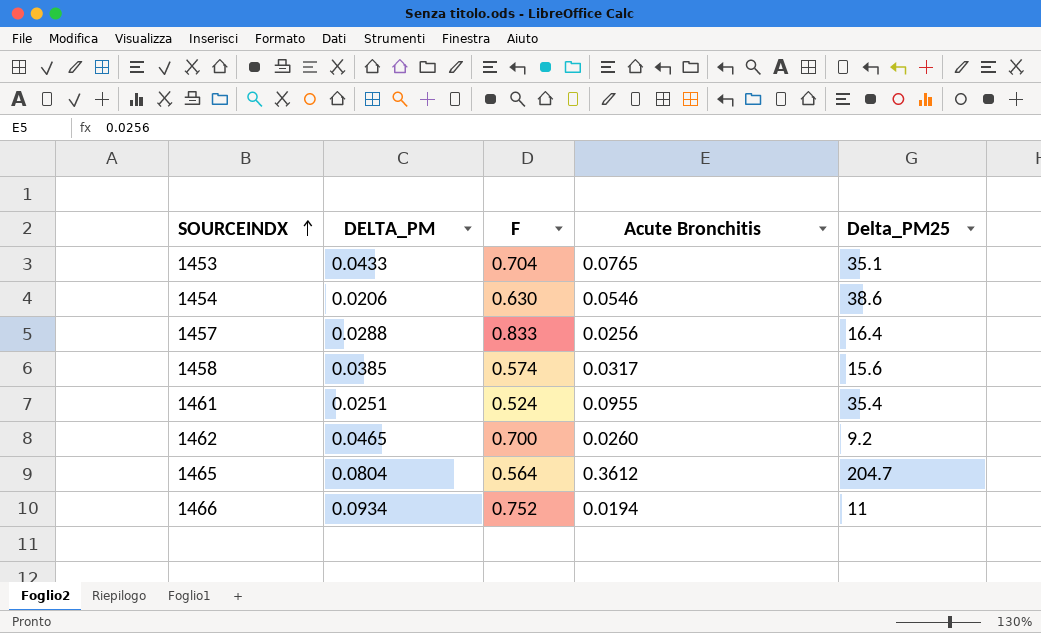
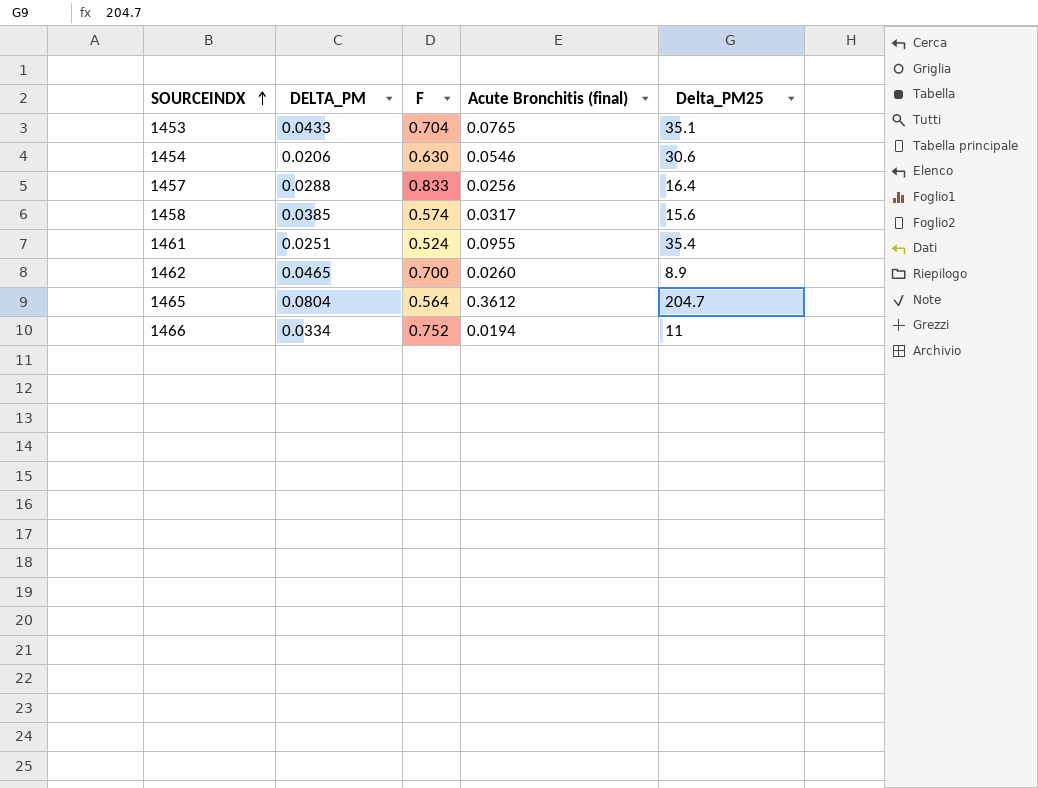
column name: Acute Bronchitis -> Acute Bronchitis (final)
1454 | Delta_PM25: 38.6 -> 30.6
1462 | Delta_PM25: 9.2 -> 8.9
1466 | DELTA_PM: 0.0934 -> 0.0334

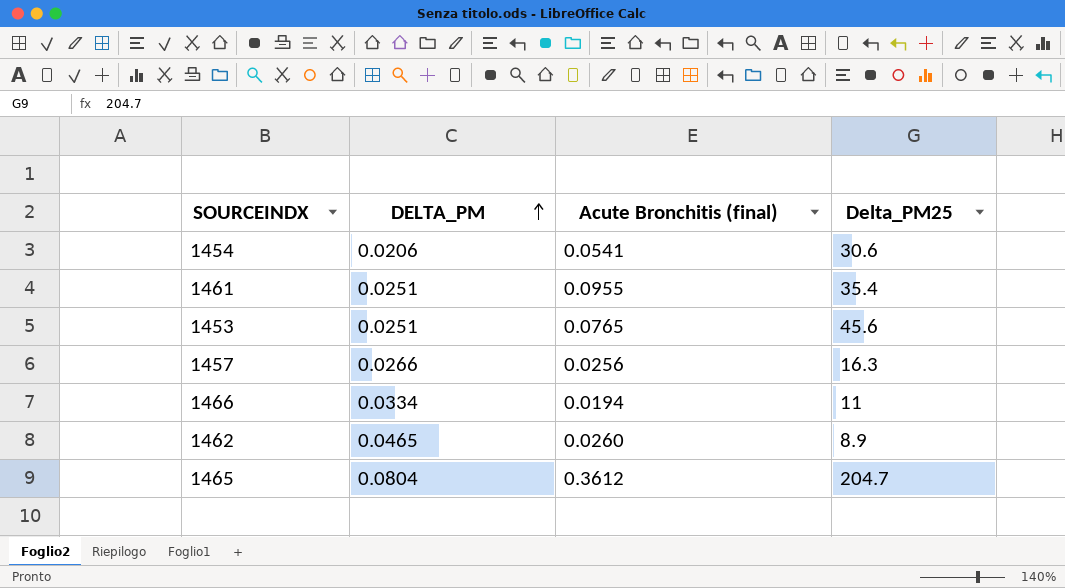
row order: SOURCEINDX ascending -> DELTA_PM ascending
column F | position: 3 -> none
row 1458: 0.0385 | 0.574 | 0.0317 | 15.6 -> none
1454 | Acute Bronchitis (final): 0.0546 -> 0.0541
1453 | DELTA_PM: 0.0433 -> 0.0251
1453 | Delta_PM25: 35.1 -> 45.6
1457 | DELTA_PM: 0.0288 -> 0.0266
1457 | Delta_PM25: 16.4 -> 16.3

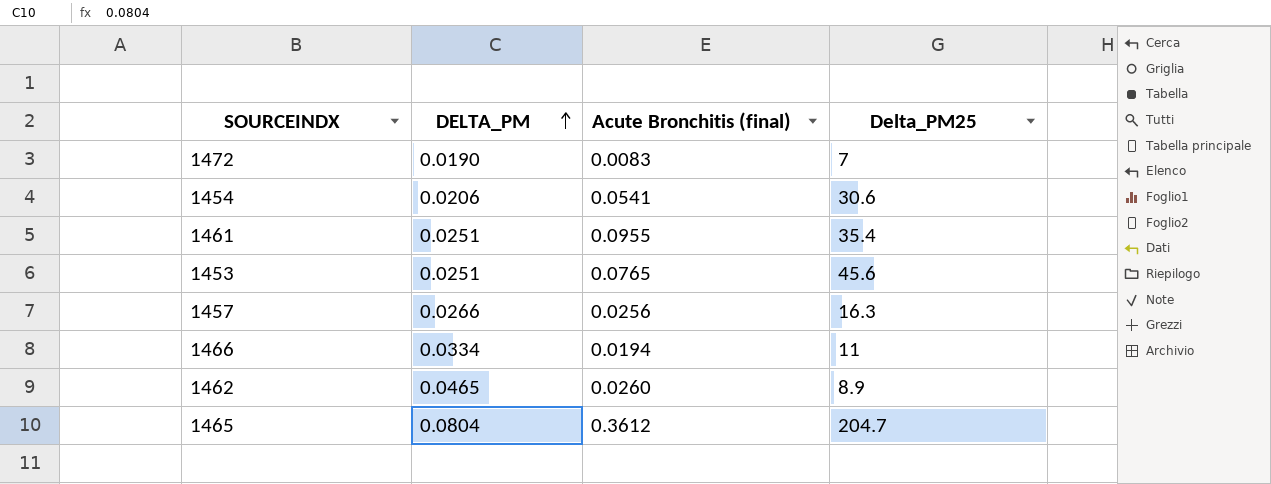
row 1472: none -> 0.0190 | 0.0083 | 7

